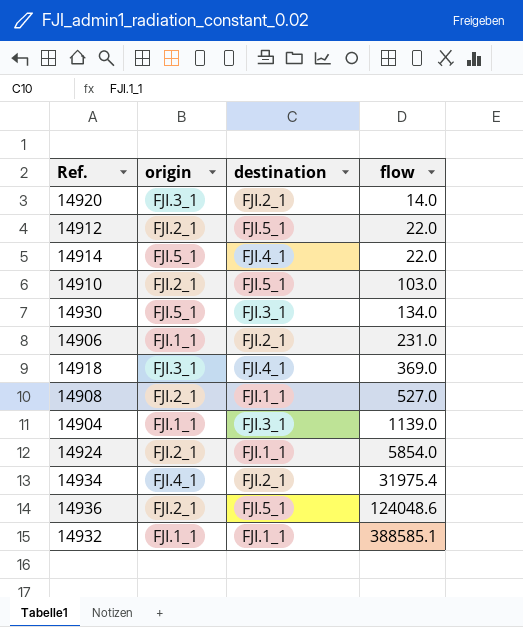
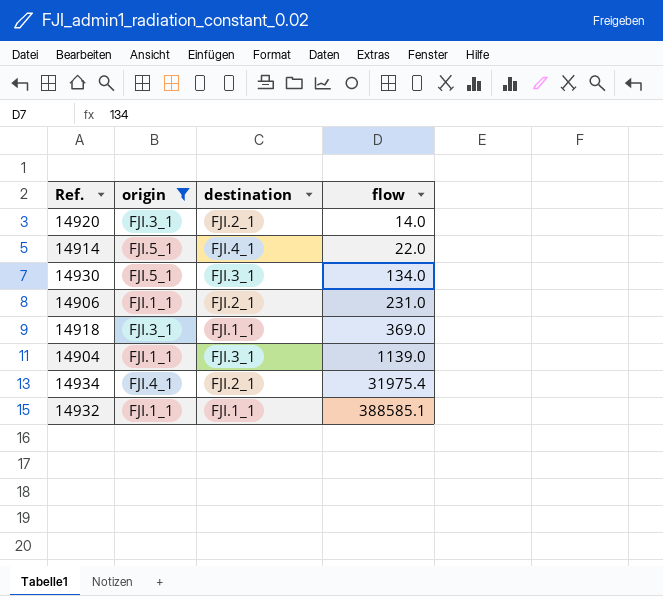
filter: none -> origin != FJI.2_1
14918 | destination: FJI.4_1 -> FJI.1_1

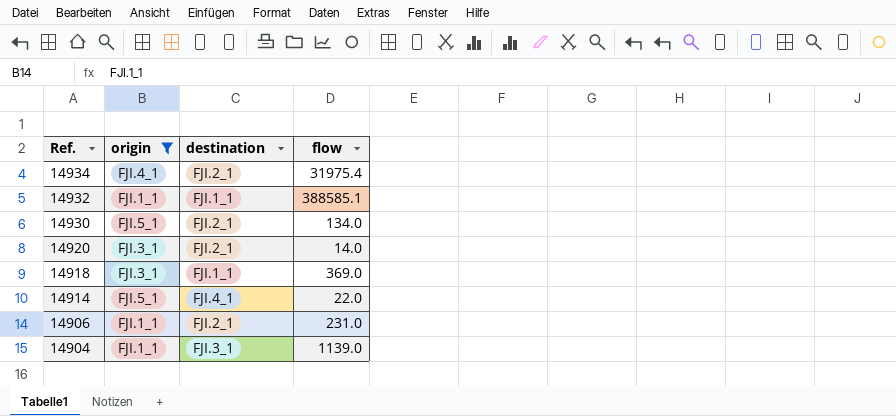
row order: flow ascending -> Ref. descending
14930 | destination: FJI.3_1 -> FJI.2_1

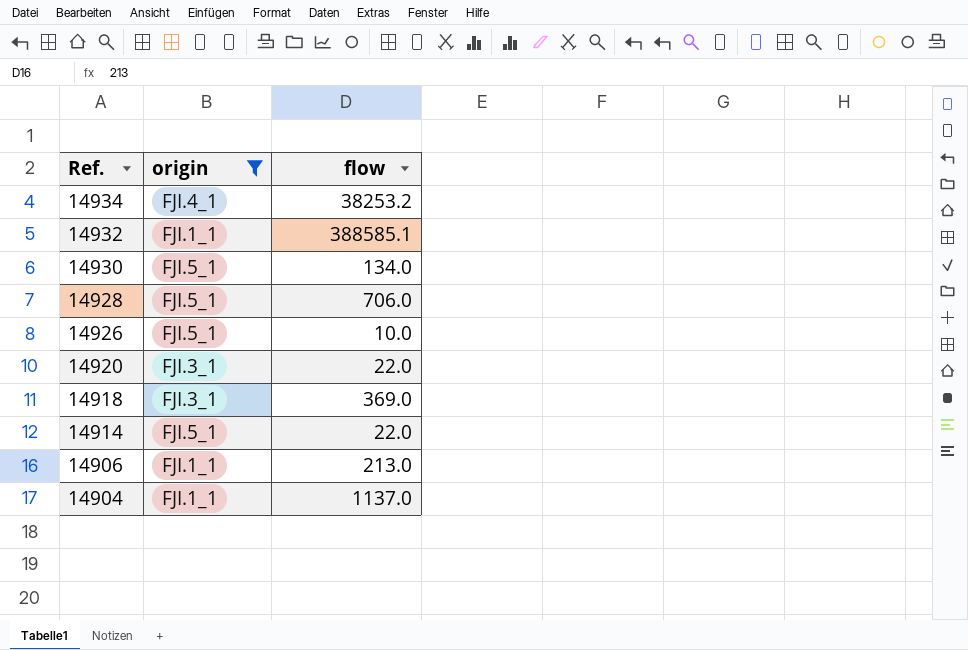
column destination | position: 3 -> none
14934 | flow: 31975.4 -> 38253.2
row 14928: none -> FJI.5_1 | 706.0
row 14926: none -> FJI.5_1 | 10.0
14920 | flow: 14.0 -> 22.0
14906 | flow: 231.0 -> 213.0
14904 | flow: 1139.0 -> 1137.0

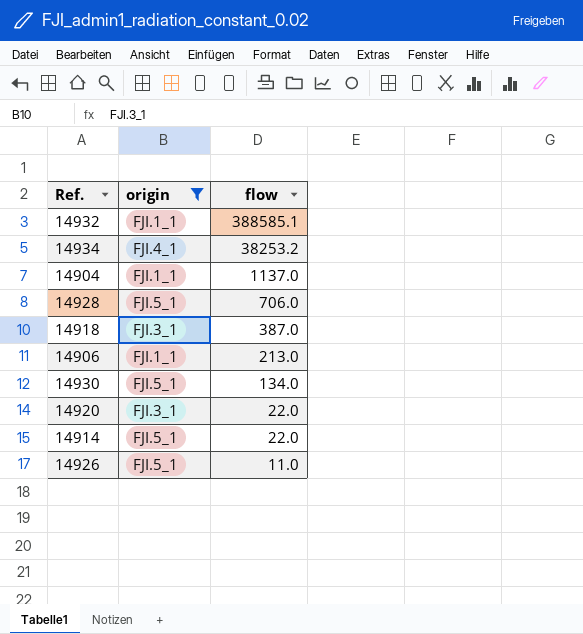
row order: Ref. descending -> flow descending
14918 | flow: 369.0 -> 387.0
14926 | flow: 10.0 -> 11.0

